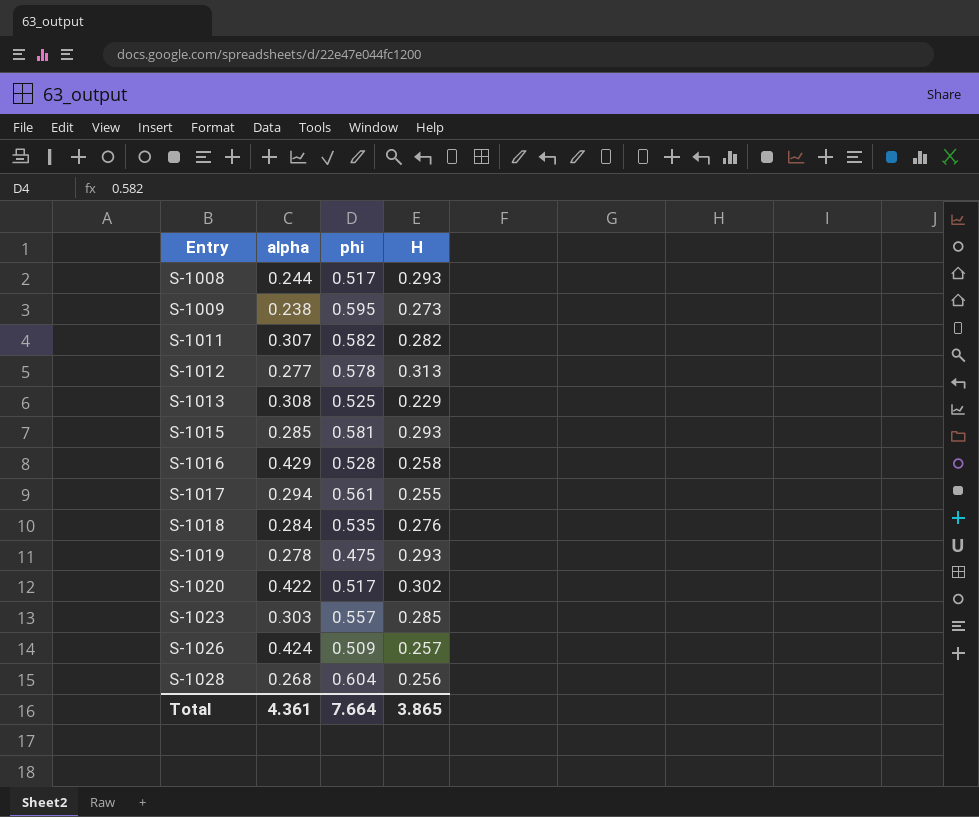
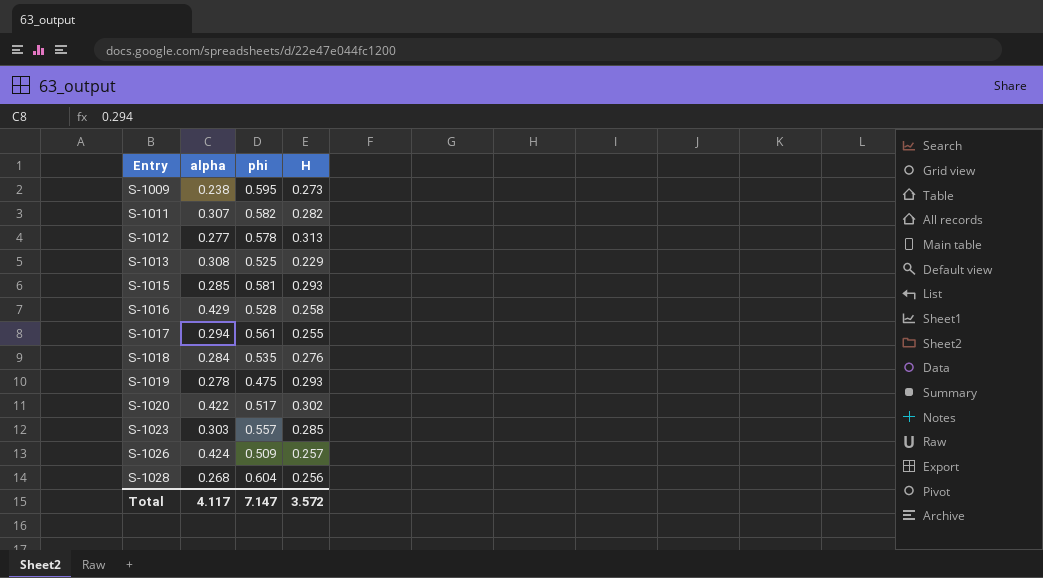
row S-1008: 0.244 | 0.517 | 0.293 -> none
Total | alpha: 4.361 -> 4.117
Total | phi: 7.664 -> 7.147
Total | H: 3.865 -> 3.572

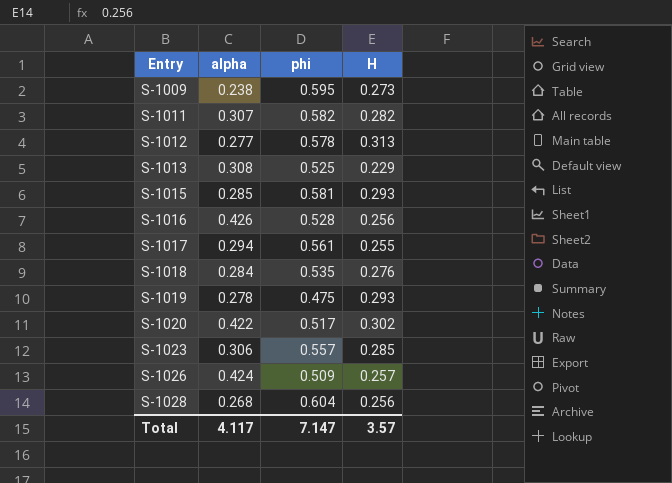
S-1016 | alpha: 0.429 -> 0.426
S-1016 | H: 0.258 -> 0.256
S-1023 | alpha: 0.303 -> 0.306
Total | H: 3.572 -> 3.57

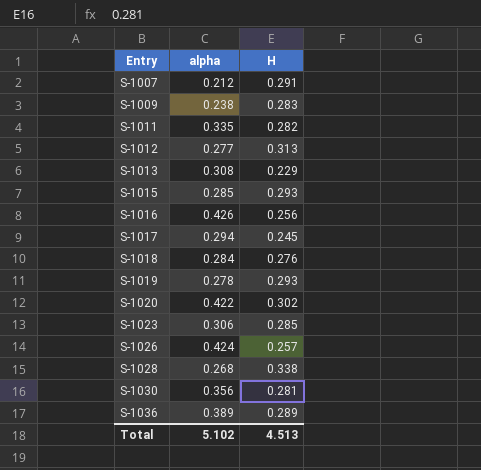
column phi | position: 3 -> none
row S-1007: none -> 0.212 | 0.291
S-1009 | H: 0.273 -> 0.283
S-1011 | alpha: 0.307 -> 0.335
S-1017 | H: 0.255 -> 0.245
S-1028 | H: 0.256 -> 0.338
row S-1030: none -> 0.356 | 0.281
row S-1036: none -> 0.389 | 0.289
Total | alpha: 4.117 -> 5.102
Total | H: 3.57 -> 4.513

